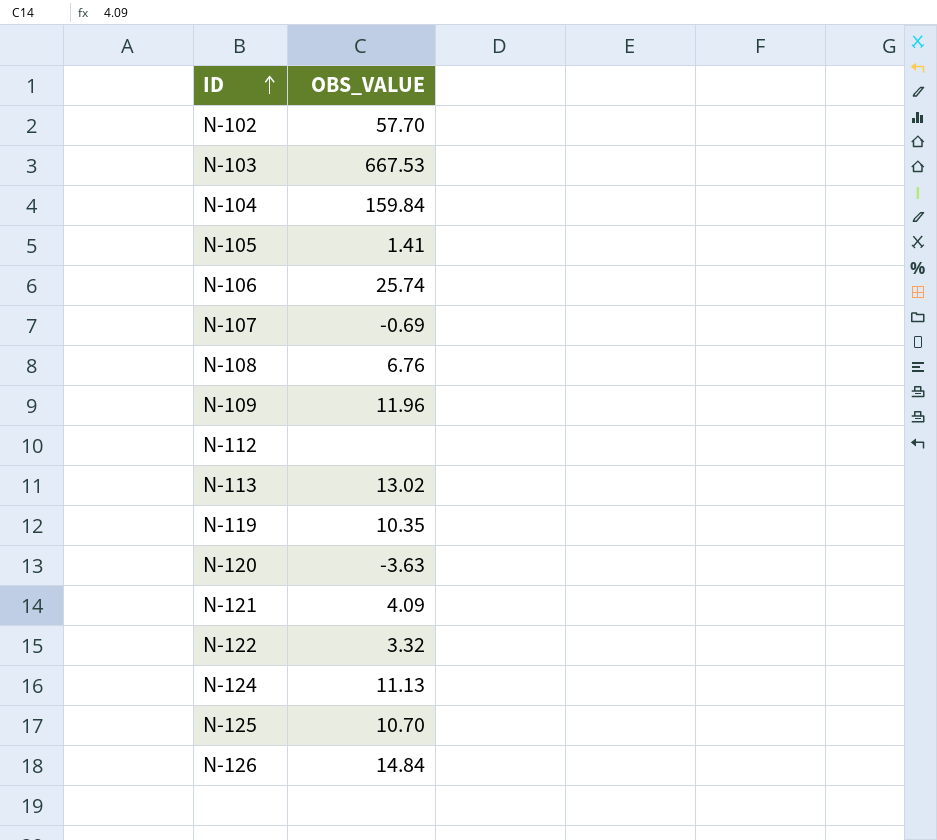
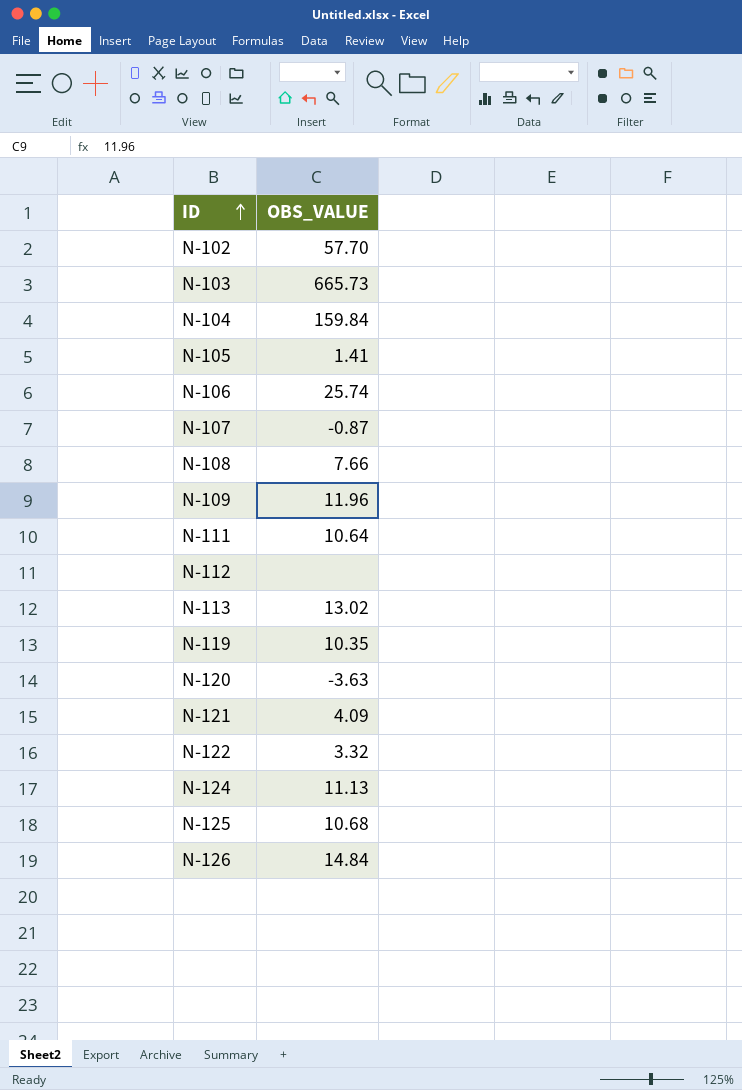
N-103 | OBS_VALUE: 667.53 -> 665.73
N-107 | OBS_VALUE: -0.69 -> -0.87
N-108 | OBS_VALUE: 6.76 -> 7.66
row N-111: none -> 10.64
N-125 | OBS_VALUE: 10.70 -> 10.68

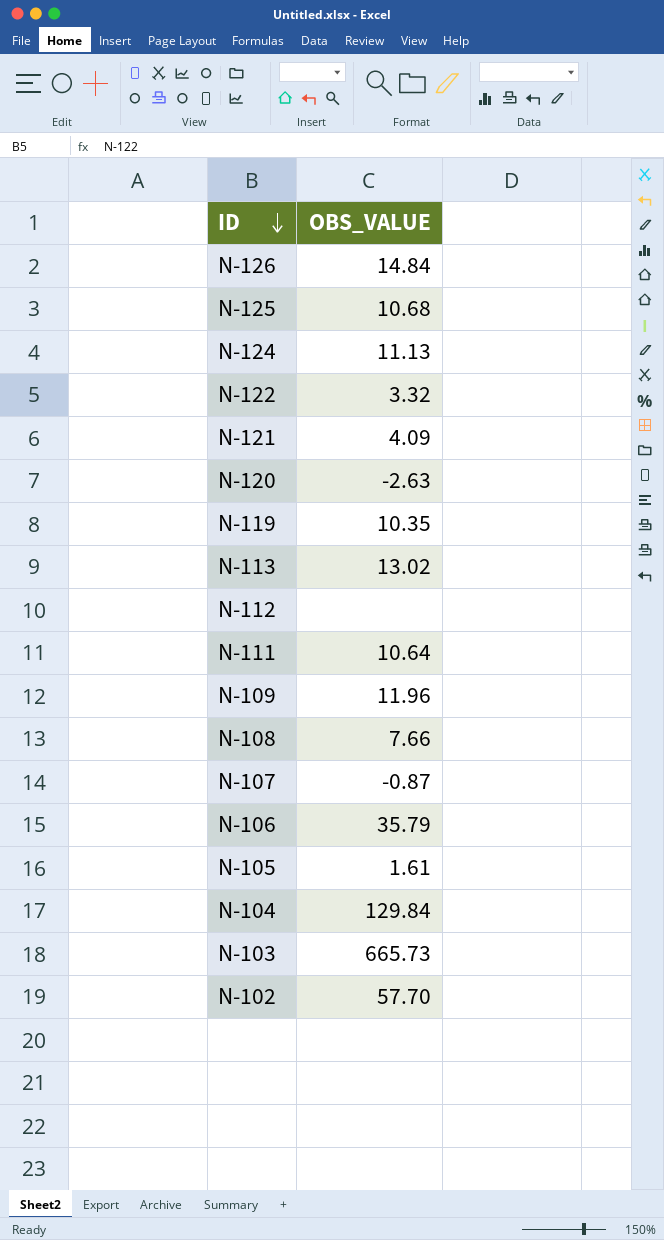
row order: ID ascending -> ID descending
N-120 | OBS_VALUE: -3.63 -> -2.63
N-106 | OBS_VALUE: 25.74 -> 35.79
N-105 | OBS_VALUE: 1.41 -> 1.61
N-104 | OBS_VALUE: 159.84 -> 129.84

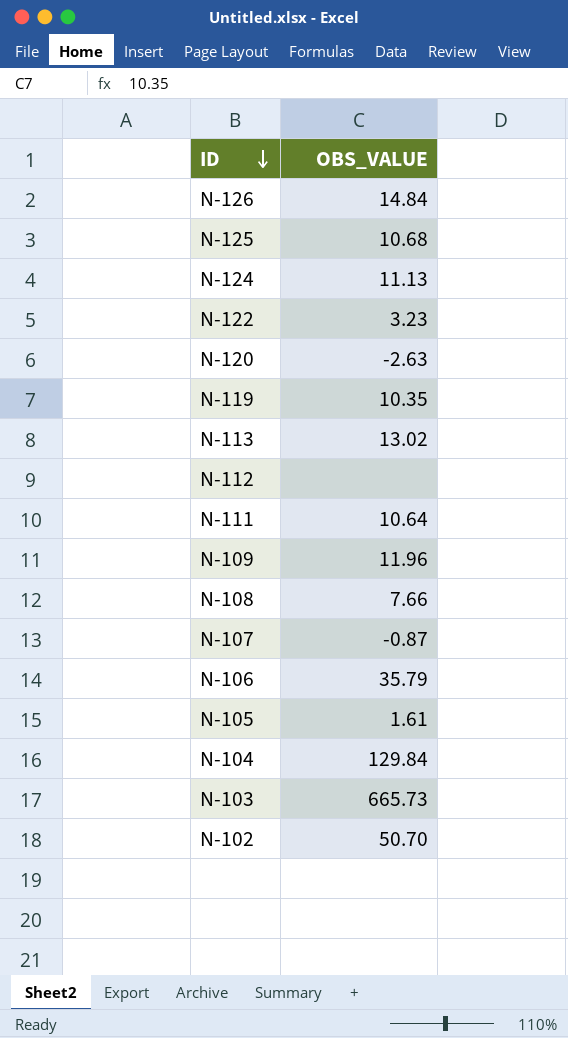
row N-121: 4.09 -> none
N-122 | OBS_VALUE: 3.32 -> 3.23
N-102 | OBS_VALUE: 57.70 -> 50.70

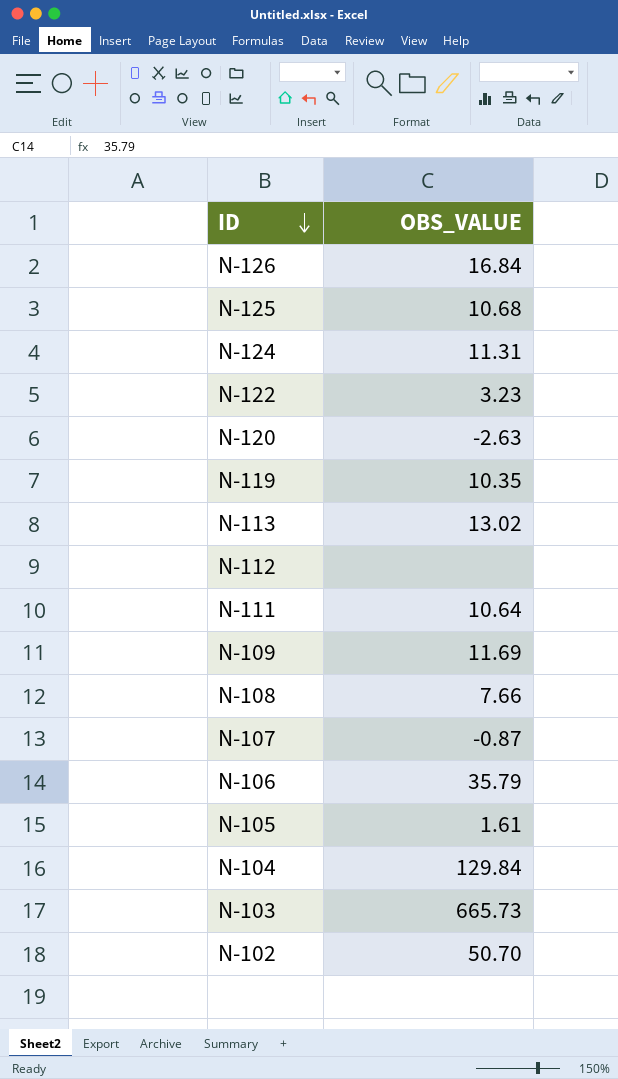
N-126 | OBS_VALUE: 14.84 -> 16.84
N-124 | OBS_VALUE: 11.13 -> 11.31
N-109 | OBS_VALUE: 11.96 -> 11.69

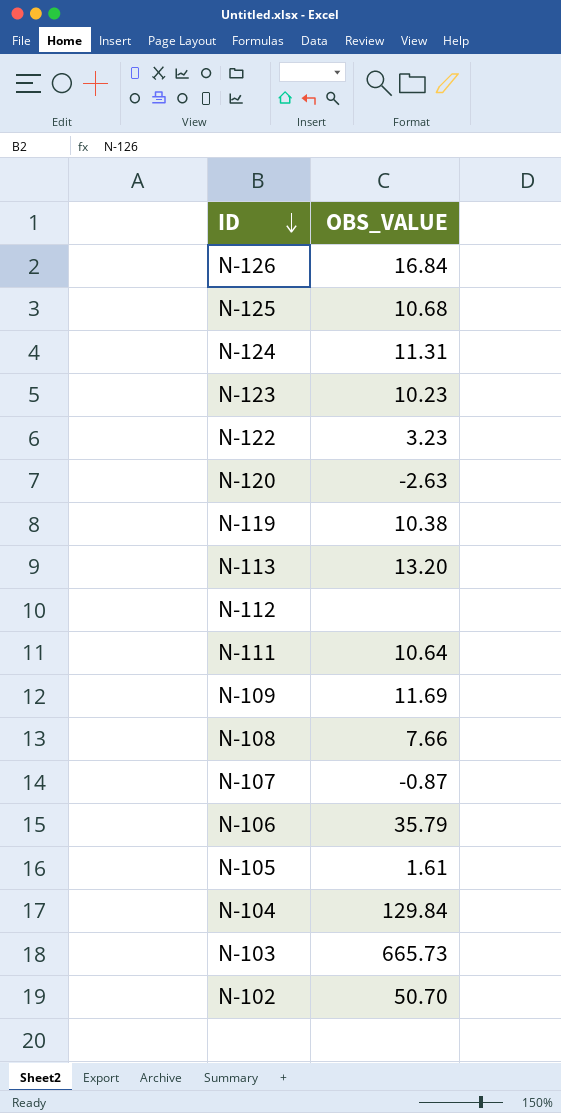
row N-123: none -> 10.23
N-119 | OBS_VALUE: 10.35 -> 10.38
N-113 | OBS_VALUE: 13.02 -> 13.20

